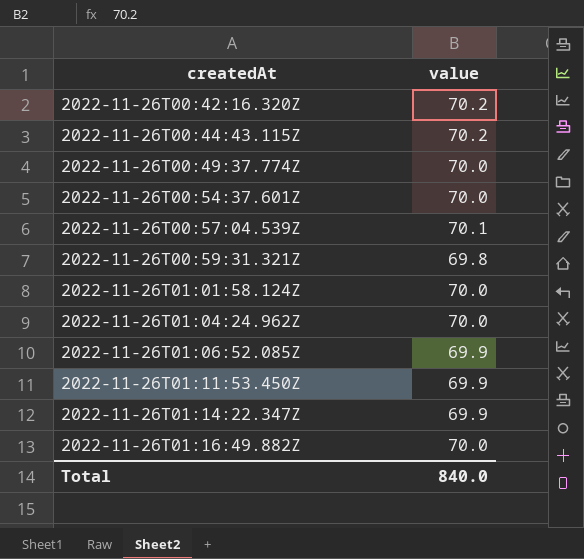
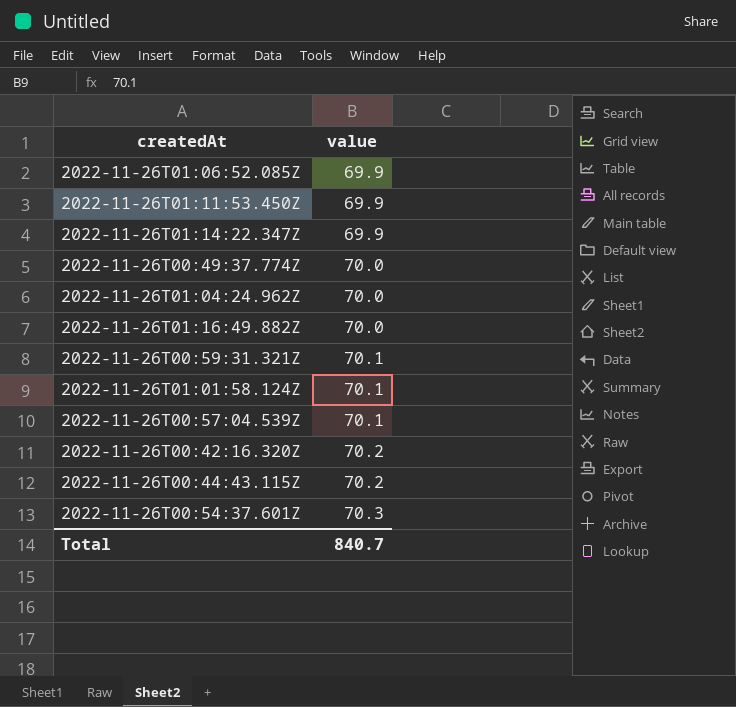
row order: createdAt ascending -> value ascending
2022-11-26T00:59:31.321Z | value: 69.8 -> 70.1
2022-11-26T01:01:58.124Z | value: 70.0 -> 70.1
2022-11-26T00:54:37.601Z | value: 70.0 -> 70.3
Total | value: 840.0 -> 840.7

